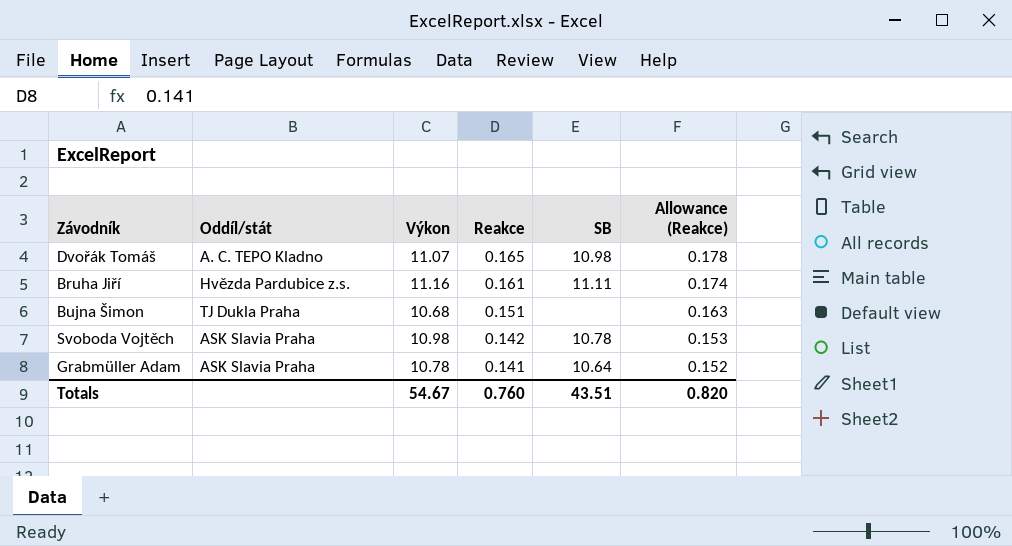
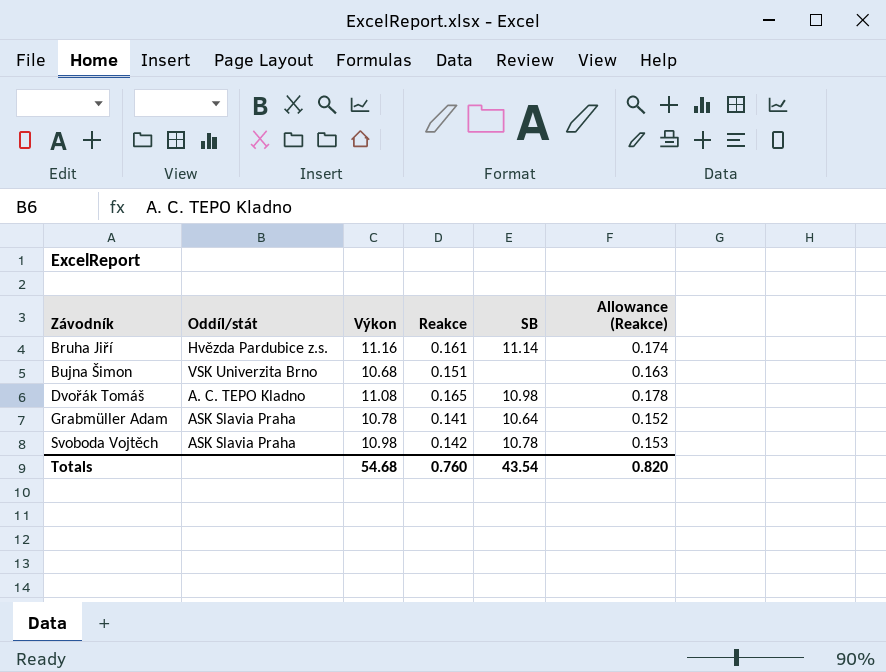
row order: Reakce descending -> Závodník ascending
Bruha Jiří | SB: 11.11 -> 11.14
Bujna Šimon | Oddíl/stát: TJ Dukla Praha -> VSK Univerzita Brno
Dvořák Tomáš | Výkon: 11.07 -> 11.08
Totals | Výkon: 54.67 -> 54.68
Totals | SB: 43.51 -> 43.54

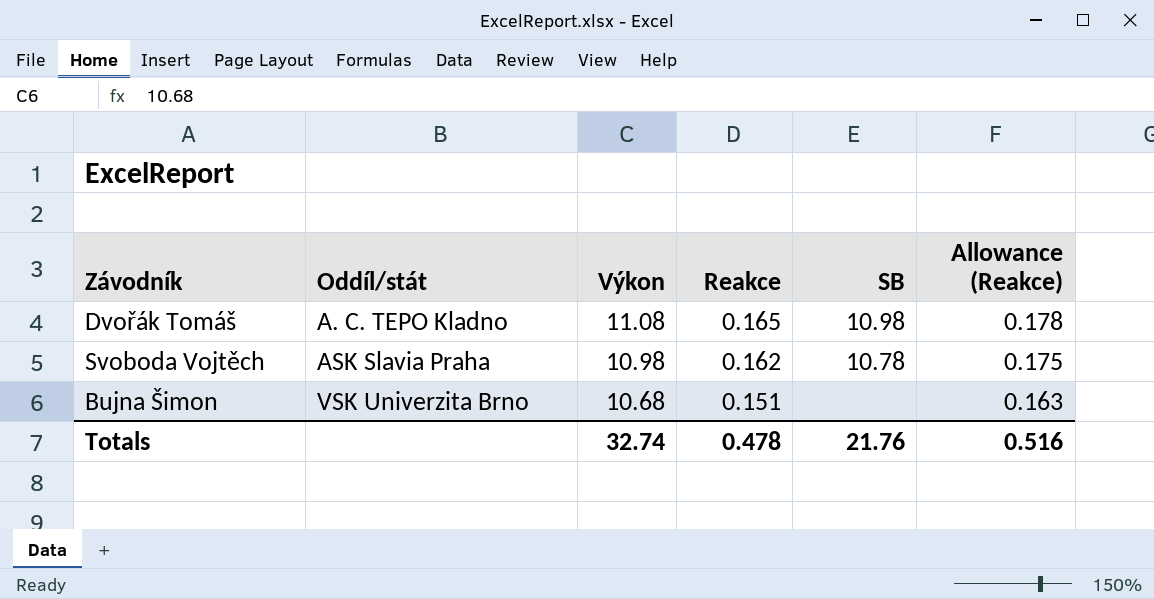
row order: Závodník ascending -> Oddíl/stát ascending
row Bruha Jiří: Hvězda Pardubice z.s. | 11.16 | 0.161 | 11.14 | 0.174 -> none
row Grabmüller Adam: ASK Slavia Praha | 10.78 | 0.141 | 10.64 | 0.152 -> none
Svoboda Vojtěch | Reakce: 0.142 -> 0.162
Svoboda Vojtěch | Allowance (Reakce): 0.153 -> 0.175
Totals | Výkon: 54.68 -> 32.74
Totals | Reakce: 0.760 -> 0.478
Totals | SB: 43.54 -> 21.76
Totals | Allowance (Reakce): 0.820 -> 0.516

